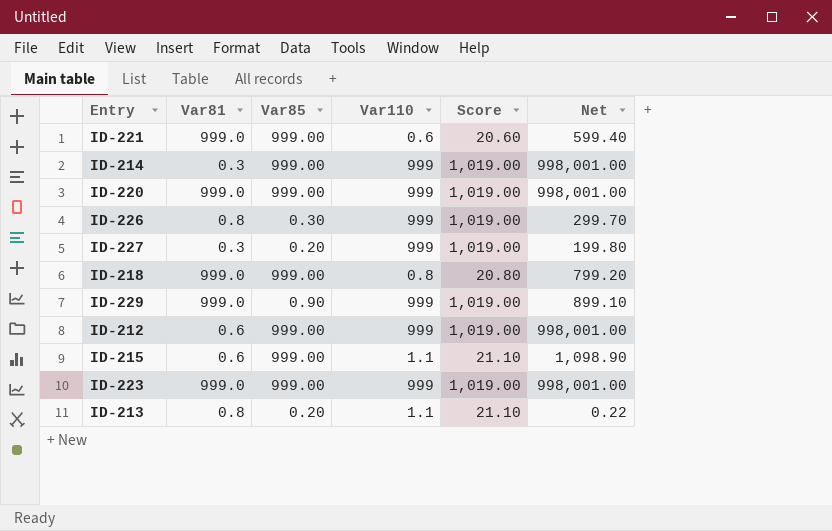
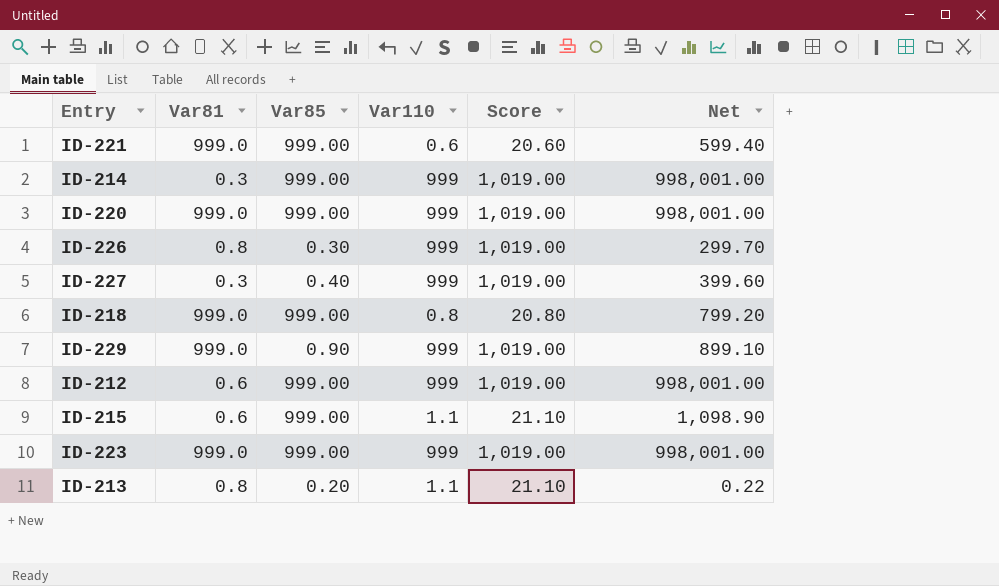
ID-227 | Var85: 0.20 -> 0.40
ID-227 | Net: 199.80 -> 399.60

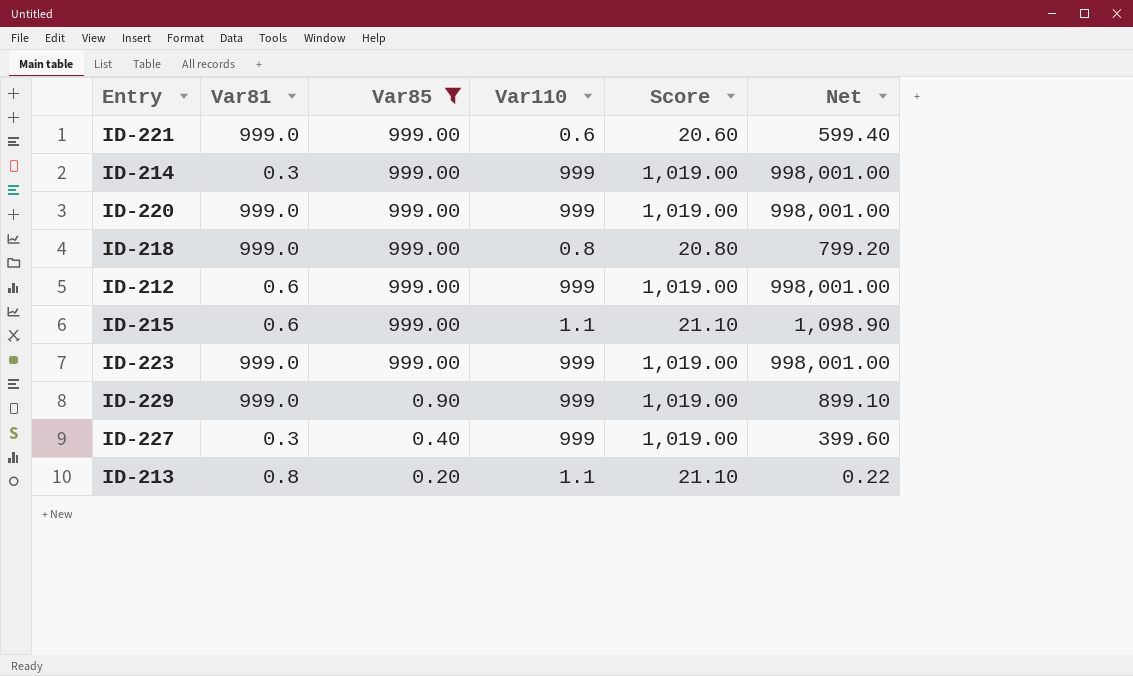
filter: none -> Var85 != 0.30
row order: none -> Var85 descending

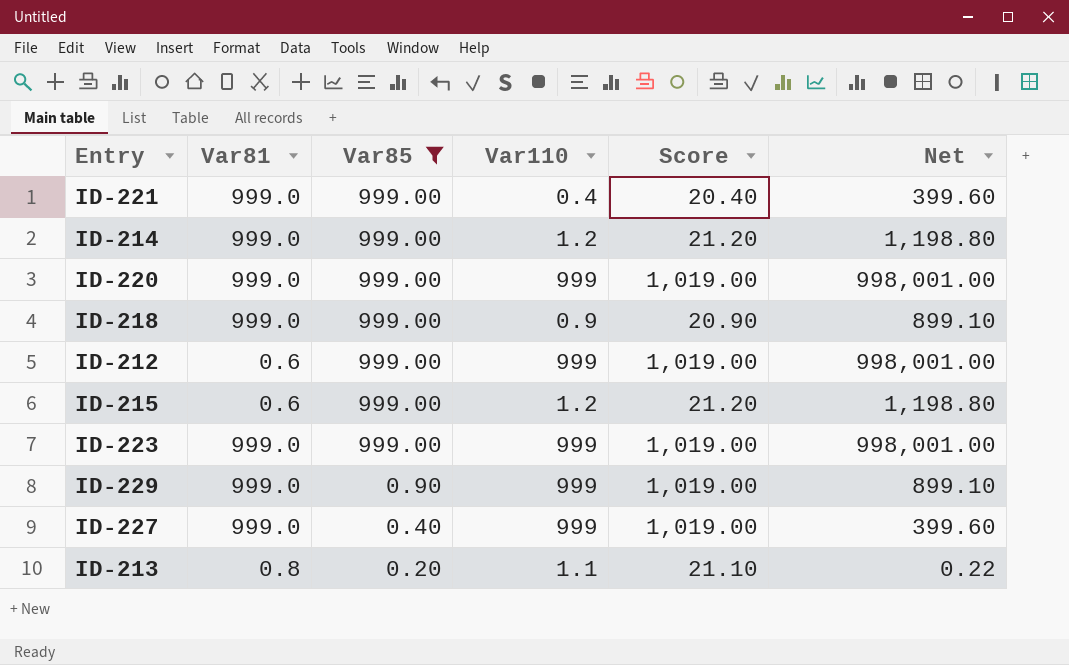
ID-221 | Var110: 0.6 -> 0.4
ID-221 | Score: 20.60 -> 20.40
ID-221 | Net: 599.40 -> 399.60
ID-214 | Var81: 0.3 -> 999.0
ID-214 | Var110: 999 -> 1.2
ID-214 | Score: 1,019.00 -> 21.20
ID-214 | Net: 998,001.00 -> 1,198.80
ID-218 | Var110: 0.8 -> 0.9
ID-218 | Score: 20.80 -> 20.90
ID-218 | Net: 799.20 -> 899.10
ID-215 | Var110: 1.1 -> 1.2
ID-215 | Score: 21.10 -> 21.20
ID-215 | Net: 1,098.90 -> 1,198.80
ID-227 | Var81: 0.3 -> 999.0

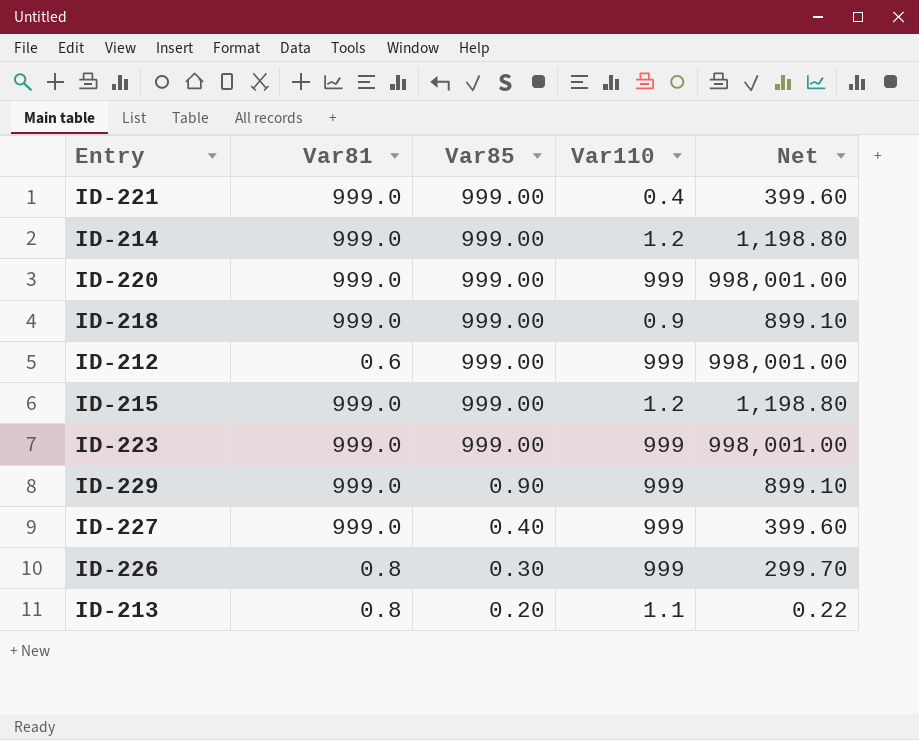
filter: Var85 != 0.30 -> none
column Score | formula: [Var110] + 20 -> none
ID-215 | Var81: 0.6 -> 999.0

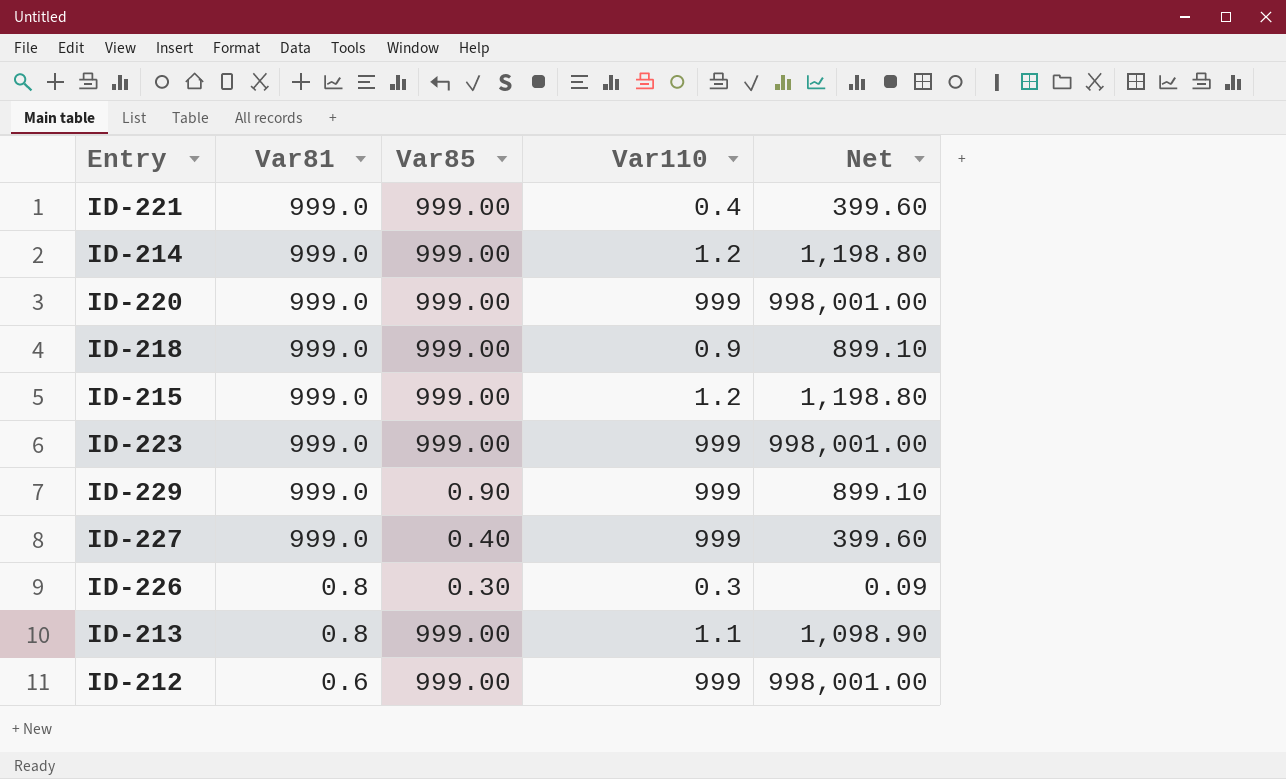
row order: Var85 descending -> Var81 descending
ID-226 | Var110: 999 -> 0.3
ID-226 | Net: 299.70 -> 0.09
ID-213 | Var85: 0.20 -> 999.00
ID-213 | Net: 0.22 -> 1,098.90

